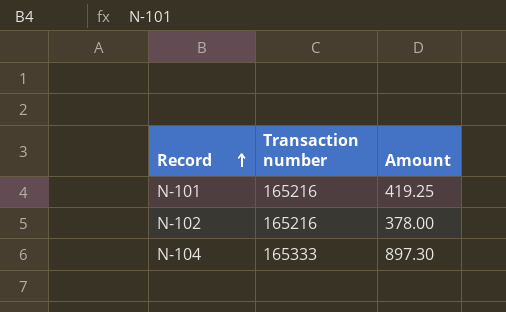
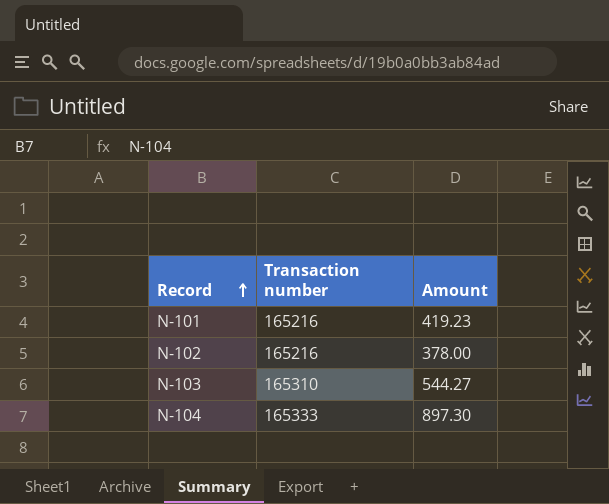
N-101 | Amount: 419.25 -> 419.23
row N-103: none -> 165310 | 544.27

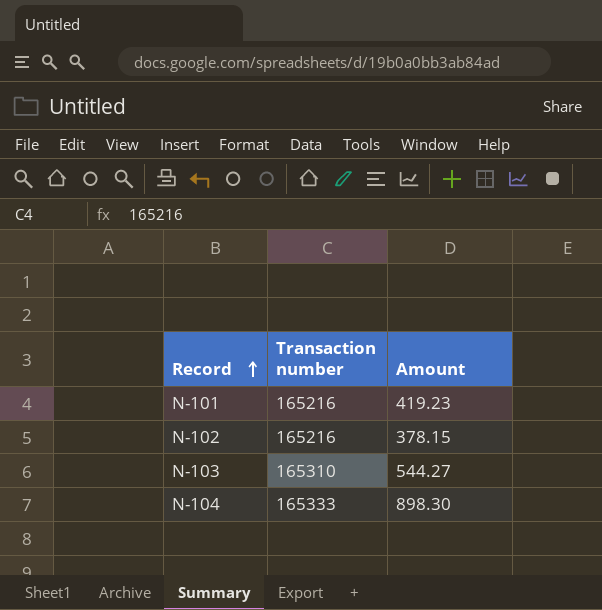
N-102 | Amount: 378.00 -> 378.15
N-104 | Amount: 897.30 -> 898.30

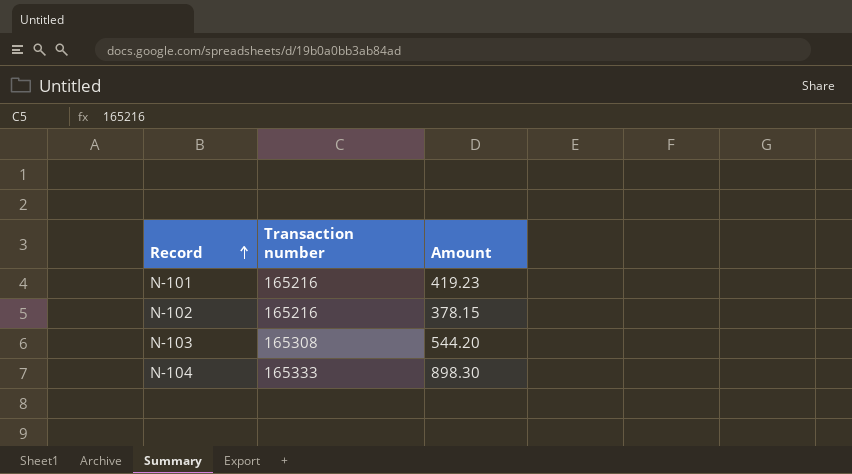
N-103 | Transaction number: 165310 -> 165308
N-103 | Amount: 544.27 -> 544.20

